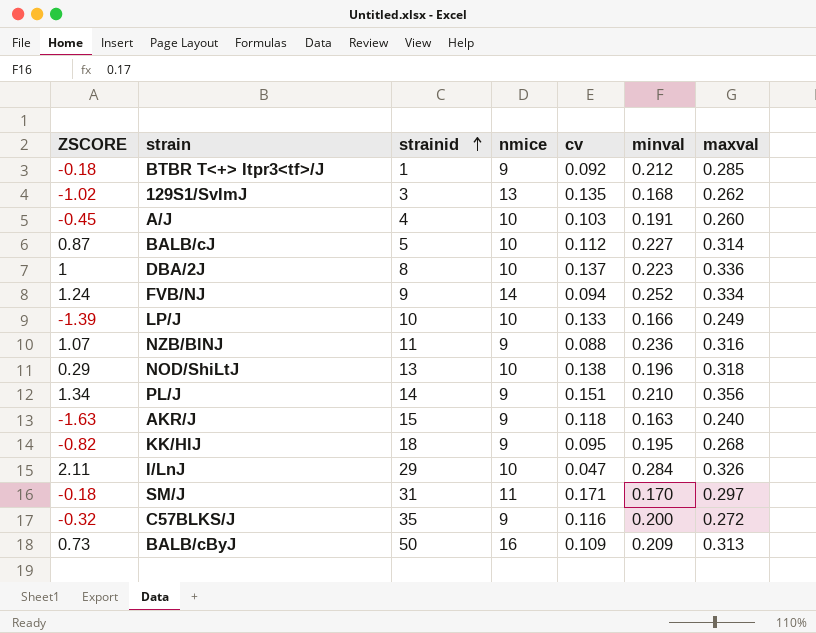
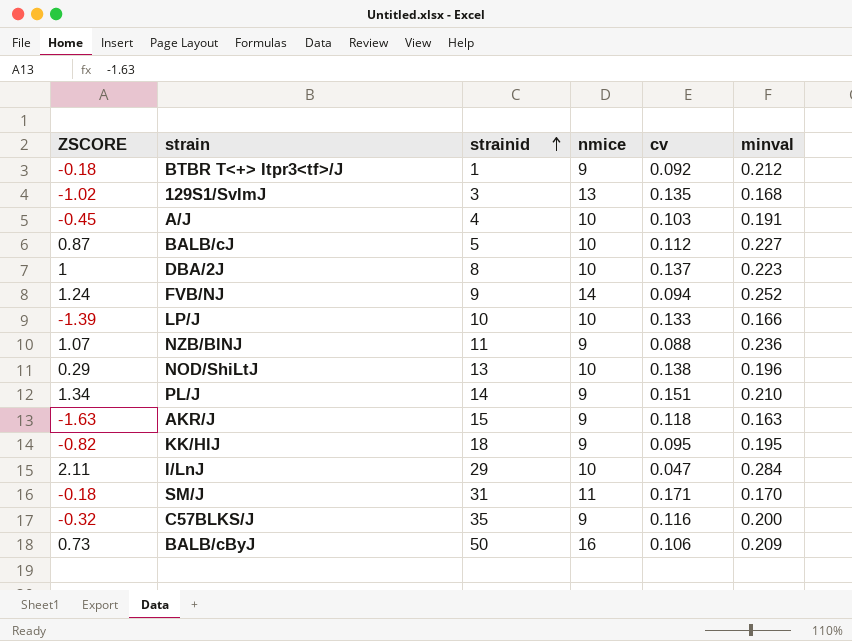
column maxval | position: 7 -> none
BALB/cByJ | cv: 0.109 -> 0.106

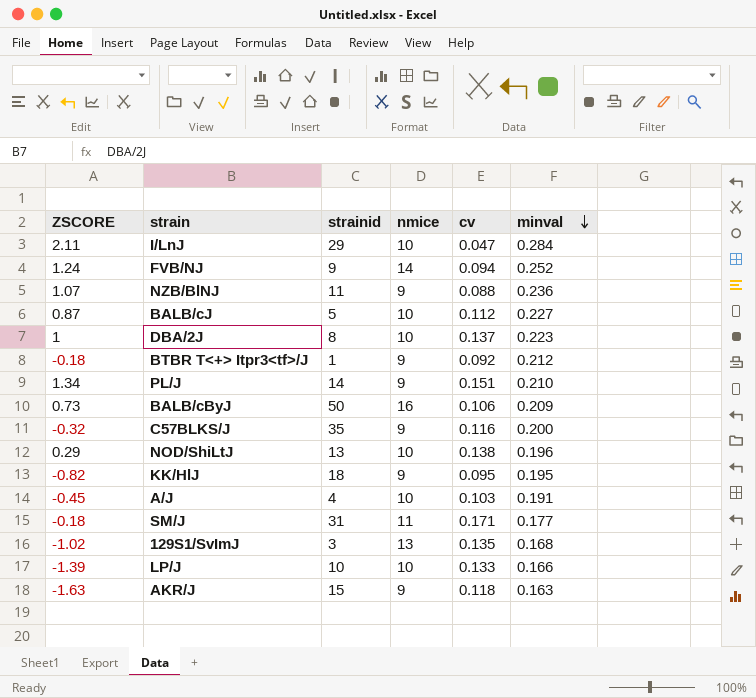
row order: strainid ascending -> minval descending
SM/J | minval: 0.170 -> 0.177

